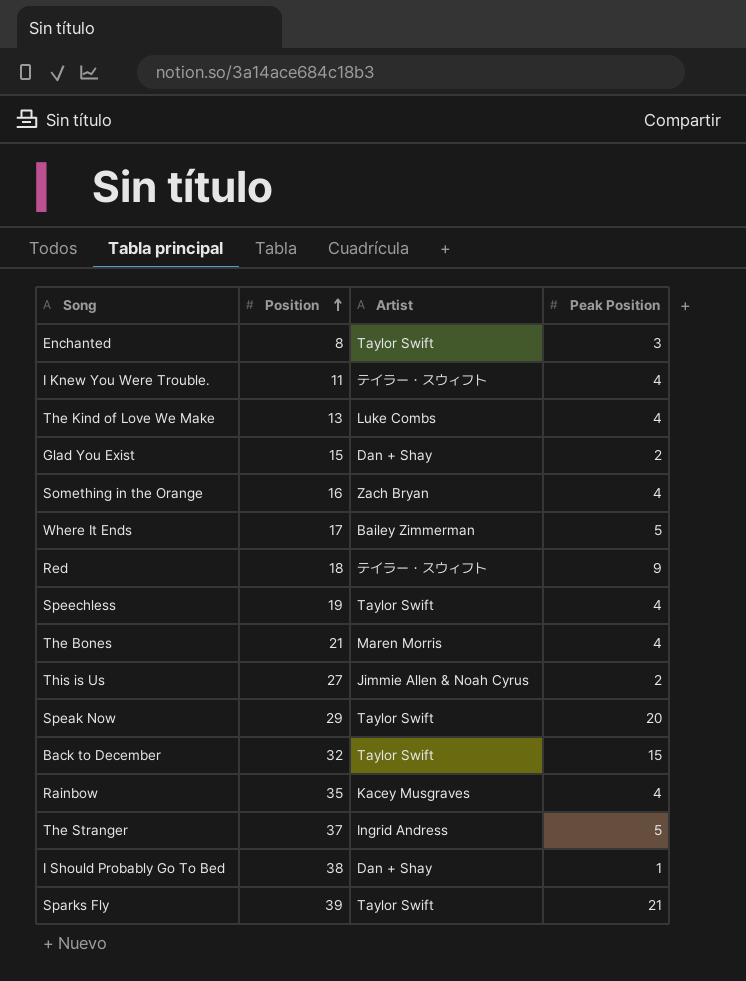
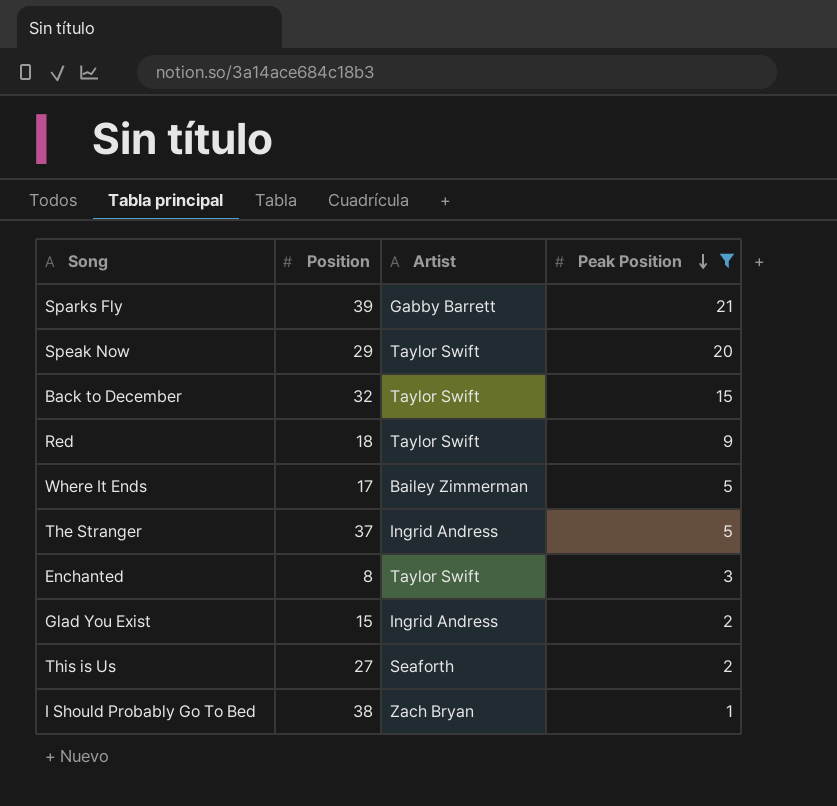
filter: none -> Peak Position != 4
row order: Position ascending -> Peak Position descending
Sparks Fly | Artist: Taylor Swift -> Gabby Barrett
Red | Artist: テイラー・スウィフト -> Taylor Swift
Glad You Exist | Artist: Dan + Shay -> Ingrid Andress
This is Us | Artist: Jimmie Allen & Noah Cyrus -> Seaforth
I Should Probably Go To Bed | Artist: Dan + Shay -> Zach Bryan

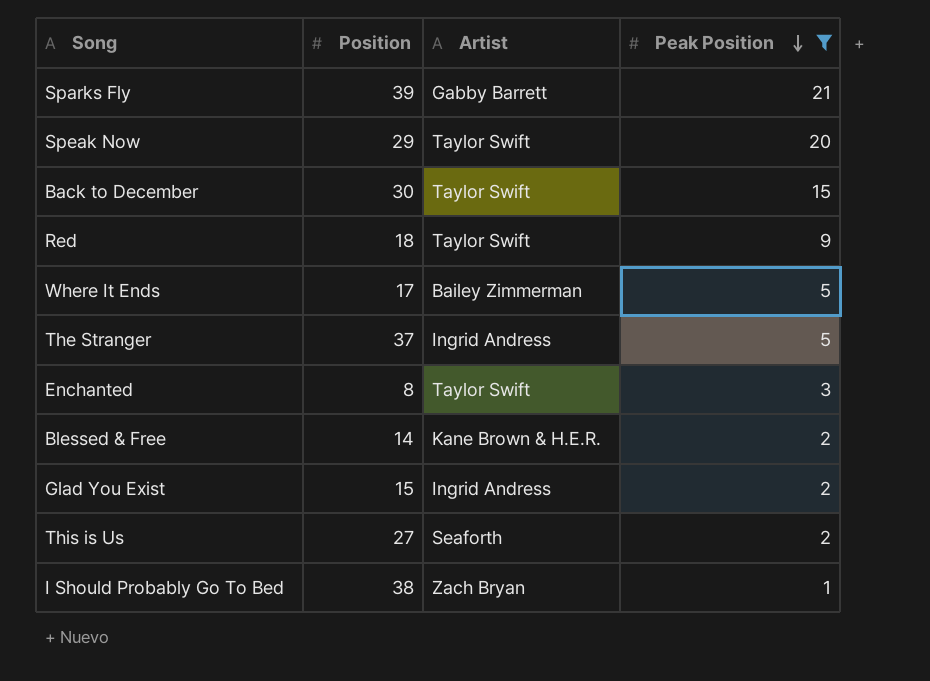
Back to December | Position: 32 -> 30
row Blessed & Free: none -> 14 | Kane Brown & H.E.R. | 2

